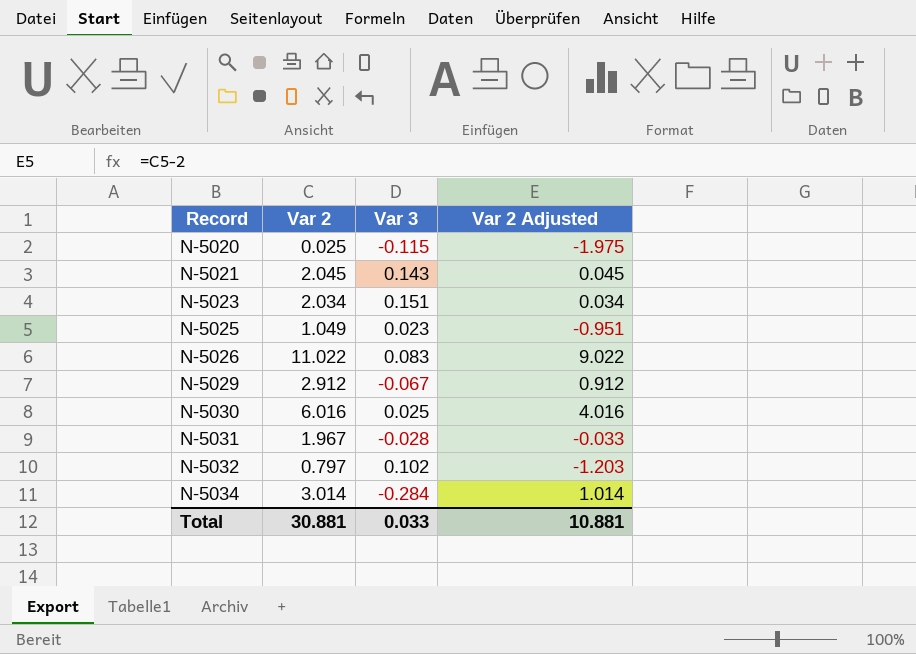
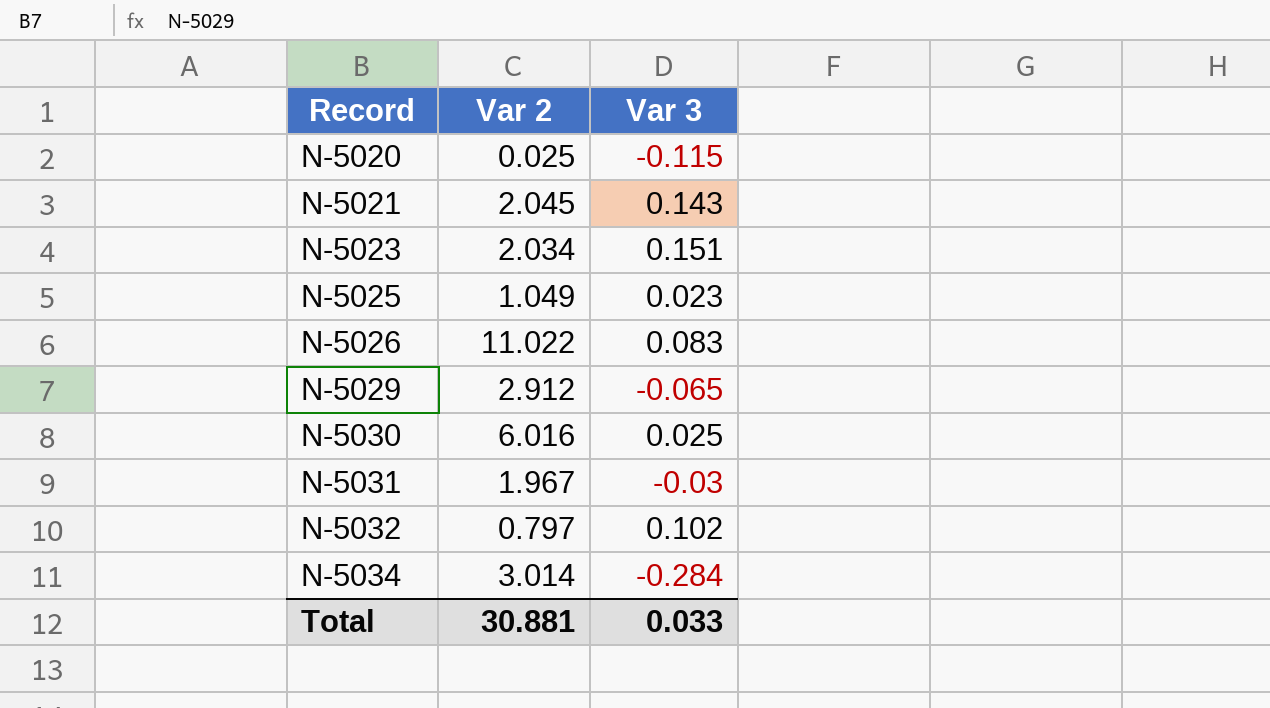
column Var 2 Adjusted | formula: [Var 2] - 2 -> none
N-5029 | Var 3: -0.067 -> -0.065
N-5031 | Var 3: -0.028 -> -0.03

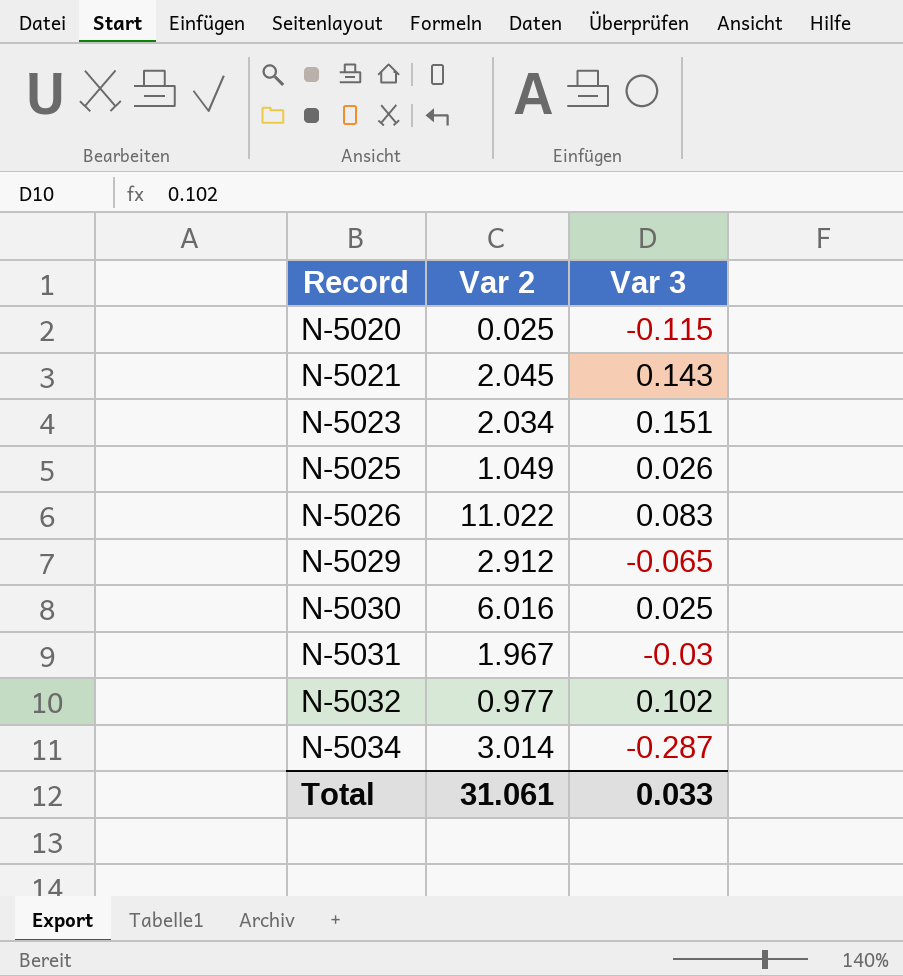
N-5025 | Var 3: 0.023 -> 0.026
N-5032 | Var 2: 0.797 -> 0.977
N-5034 | Var 3: -0.284 -> -0.287
Total | Var 2: 30.881 -> 31.061

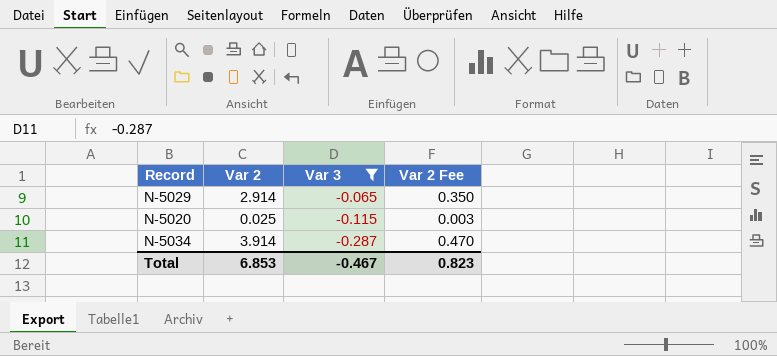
filter: none -> Var 3 <= -0.065
row order: Record ascending -> Var 3 descending
column Var 2 Fee | formula: none -> [Var 2] * 0.12
N-5029 | Var 2: 2.912 -> 2.914
N-5034 | Var 2: 3.014 -> 3.914
Total | Var 2: 31.061 -> 6.853
Total | Var 3: 0.033 -> -0.467

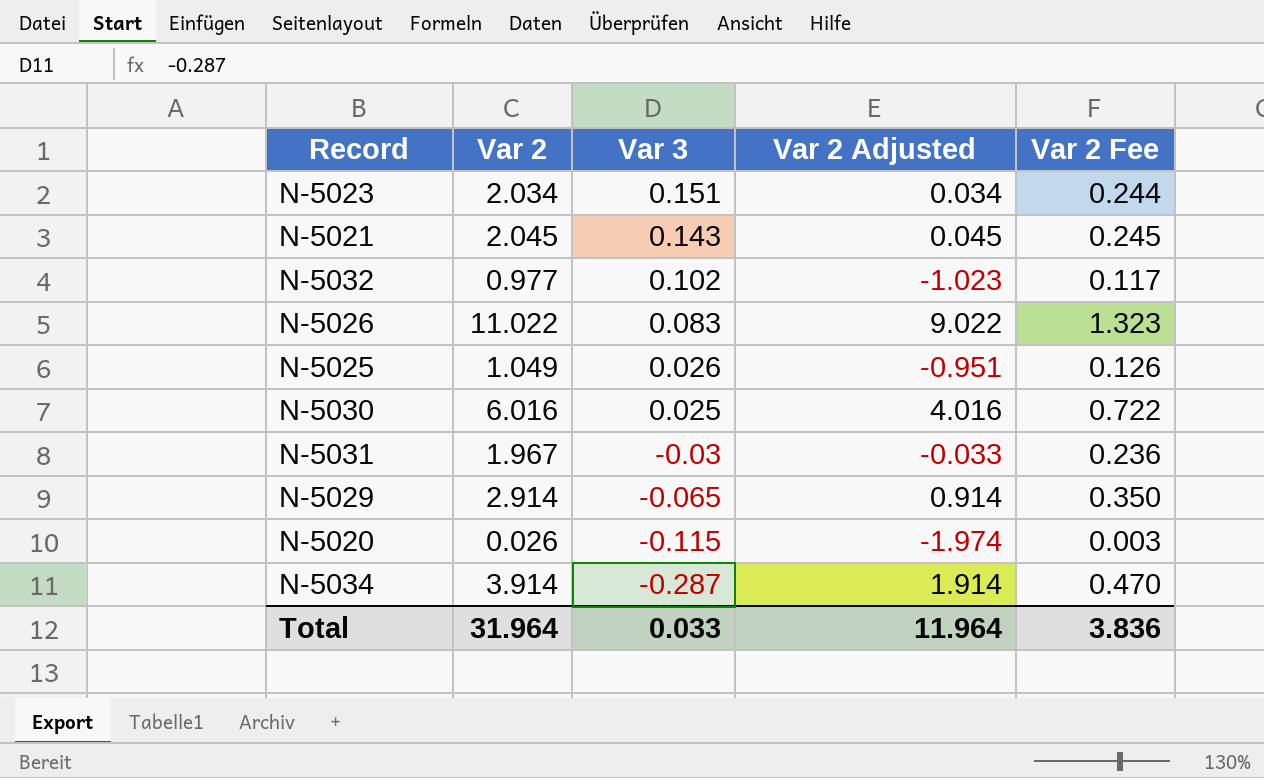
filter: Var 3 <= -0.065 -> none
column Var 2 Adjusted | formula: none -> [Var 2] - 2
N-5020 | Var 2: 0.025 -> 0.026
Total | Var 2: 6.853 -> 31.964
Total | Var 3: -0.467 -> 0.033
Total | Var 2 Fee: 0.823 -> 3.836

